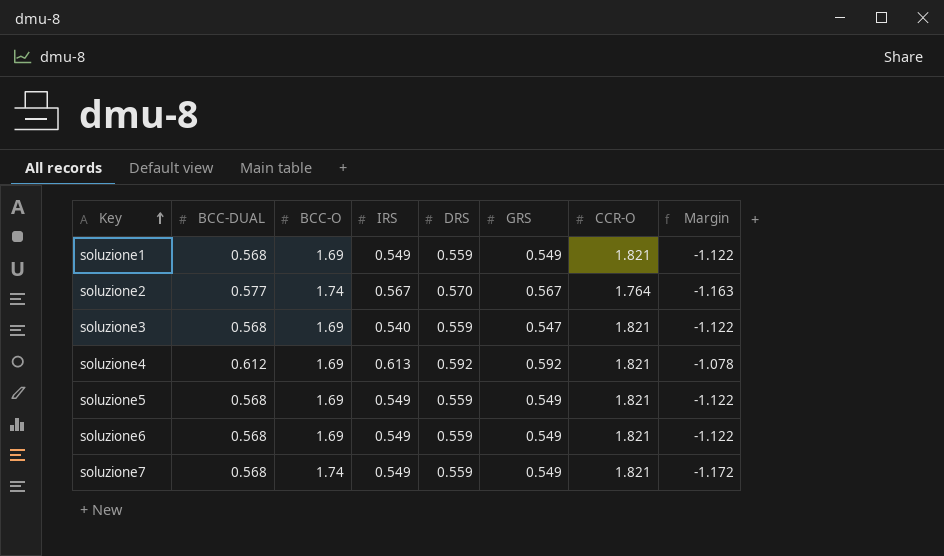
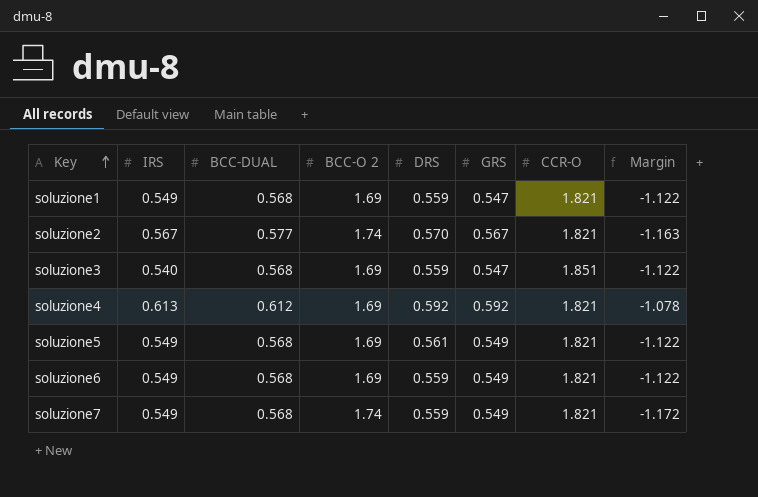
column IRS | position: 4 -> 2
column name: BCC-O -> BCC-O 2
soluzione1 | GRS: 0.549 -> 0.547
soluzione2 | CCR-O: 1.764 -> 1.821
soluzione3 | CCR-O: 1.821 -> 1.851
soluzione5 | DRS: 0.559 -> 0.561

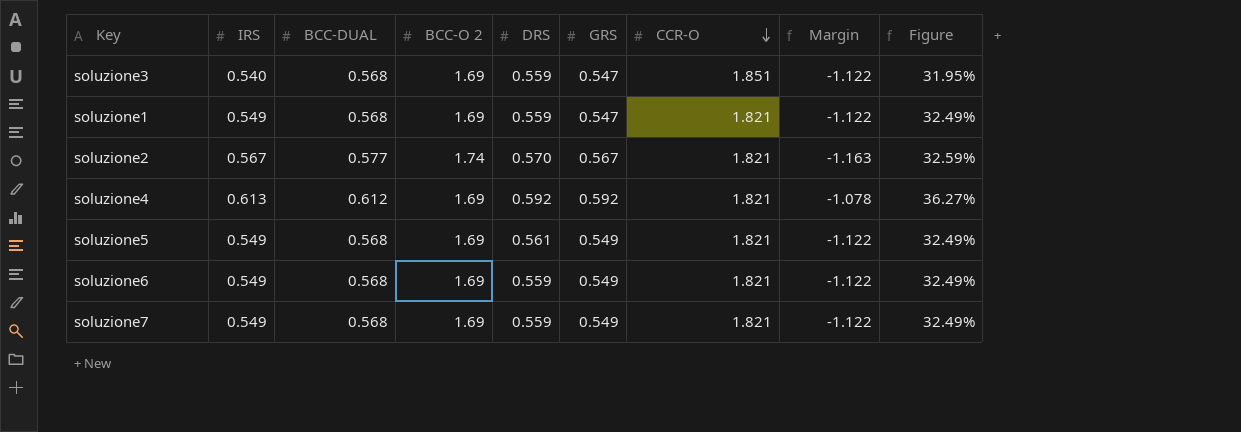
row order: Key ascending -> CCR-O descending
column Figure | formula: none -> [IRS] / [BCC-O 2]
soluzione7 | BCC-O 2: 1.74 -> 1.69
soluzione7 | Margin: -1.172 -> -1.122

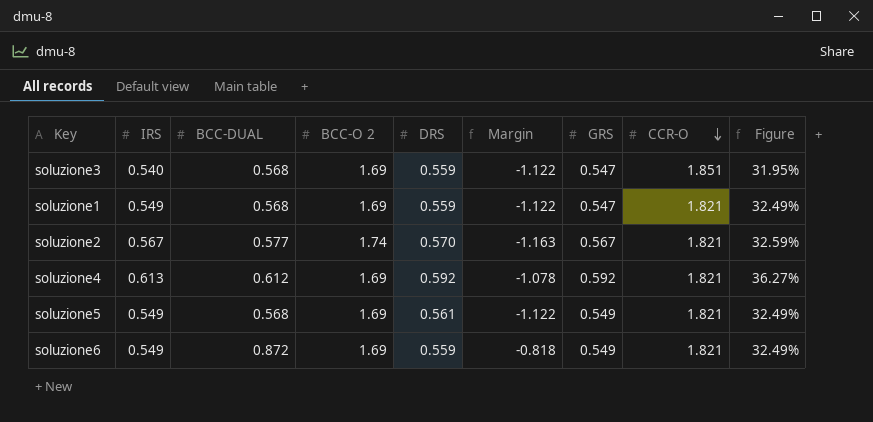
column Margin | position: 8 -> 6
row soluzione7: 0.549 | 0.568 | 1.69 | 0.559 | 0.549 | 1.821 | -1.122 | 32.49% -> none
soluzione6 | BCC-DUAL: 0.568 -> 0.872
soluzione6 | Margin: -1.122 -> -0.818

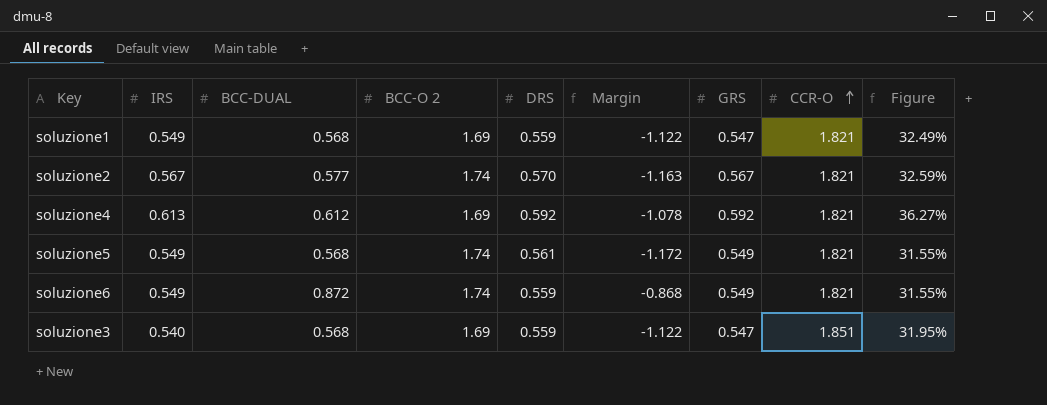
row order: CCR-O descending -> CCR-O ascending
soluzione5 | BCC-O 2: 1.69 -> 1.74
soluzione5 | Margin: -1.122 -> -1.172
soluzione5 | Figure: 32.49% -> 31.55%
soluzione6 | BCC-O 2: 1.69 -> 1.74
soluzione6 | Margin: -0.818 -> -0.868
soluzione6 | Figure: 32.49% -> 31.55%

